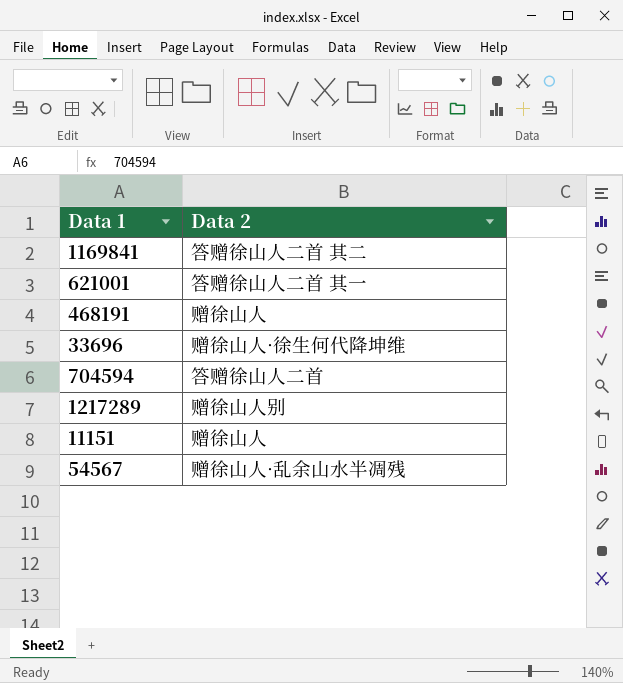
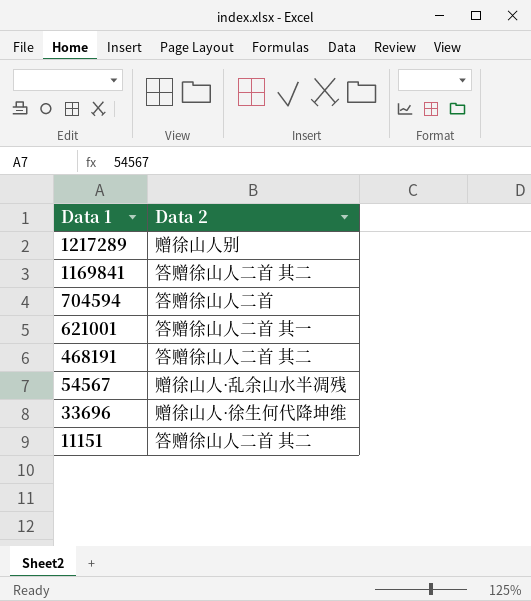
row order: none -> Data 1 descending
468191 | Data 2: 赠徐山人 -> 答赠徐山人二首 其二
11151 | Data 2: 赠徐山人 -> 答赠徐山人二首 其二

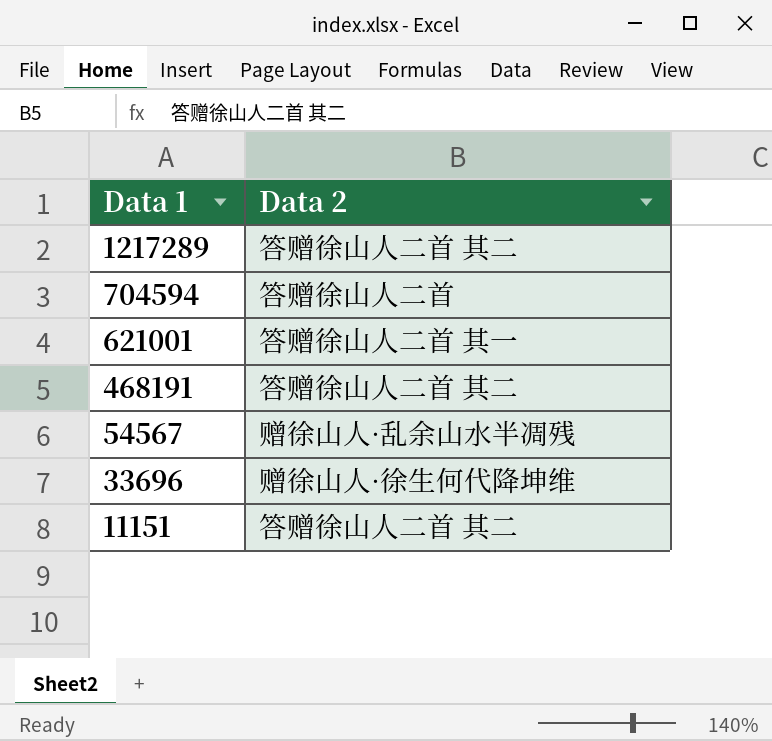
row 1169841: 答赠徐山人二首 其二 -> none
1217289 | Data 2: 赠徐山人别 -> 答赠徐山人二首 其二

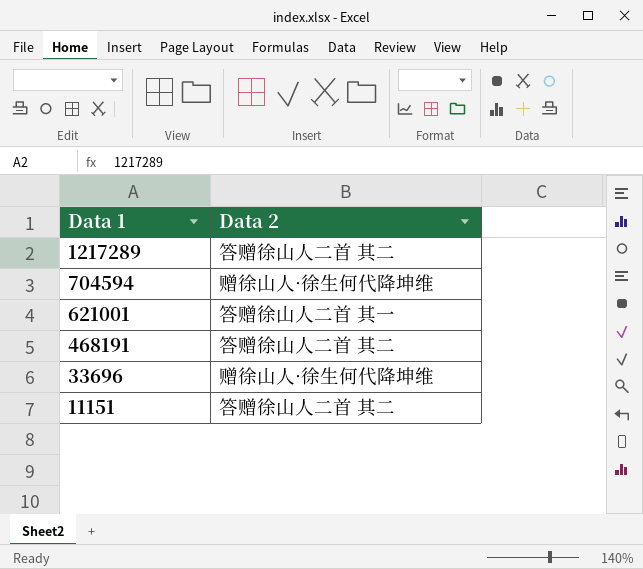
row 54567: 赠徐山人·乱余山水半凋残 -> none
704594 | Data 2: 答赠徐山人二首 -> 赠徐山人·徐生何代降坤维

